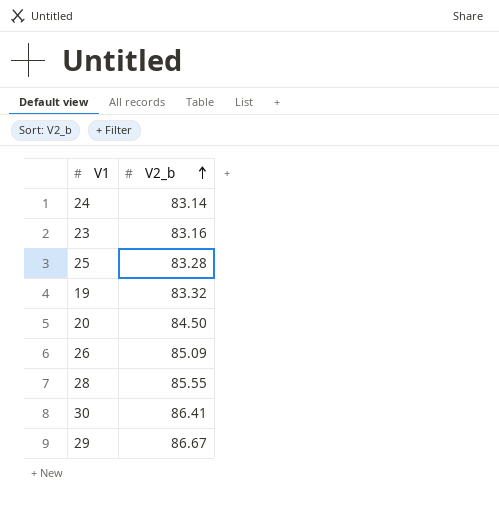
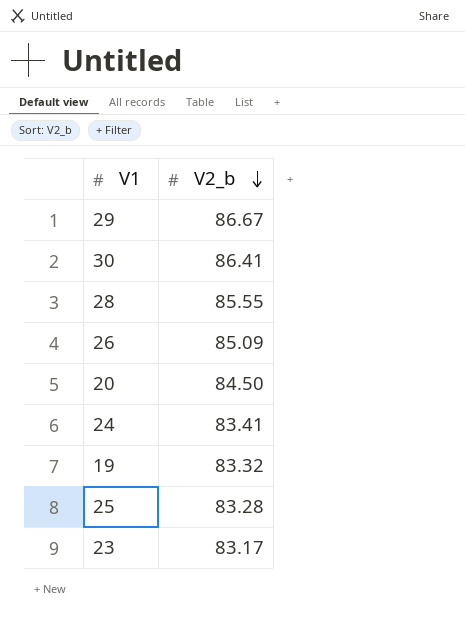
row order: V2_b ascending -> V2_b descending
24 | V2_b: 83.14 -> 83.41
23 | V2_b: 83.16 -> 83.17

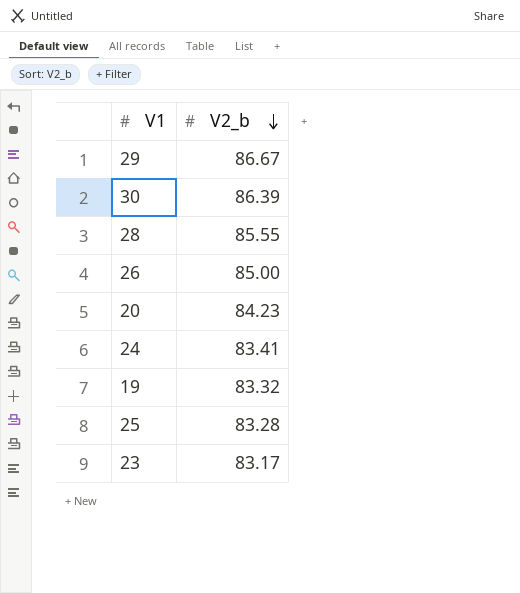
30 | V2_b: 86.41 -> 86.39
26 | V2_b: 85.09 -> 85.00
20 | V2_b: 84.50 -> 84.23

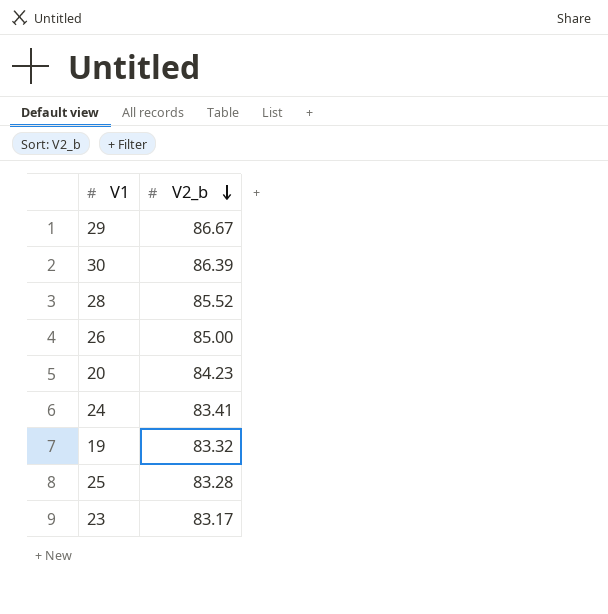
28 | V2_b: 85.55 -> 85.52

